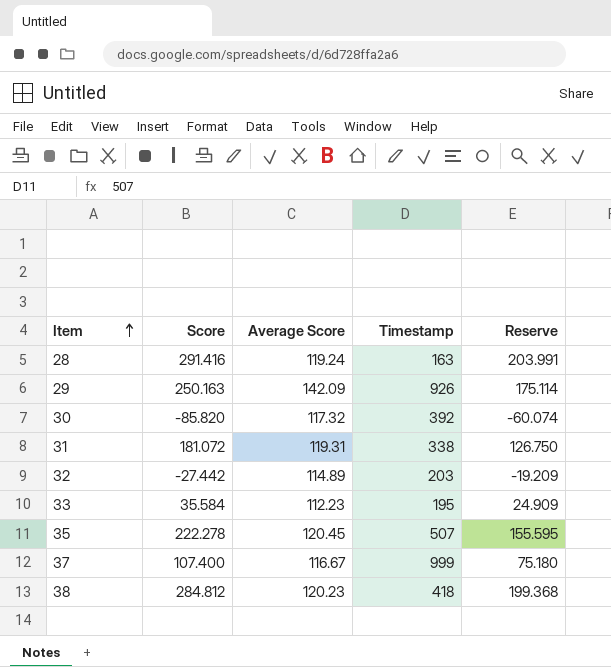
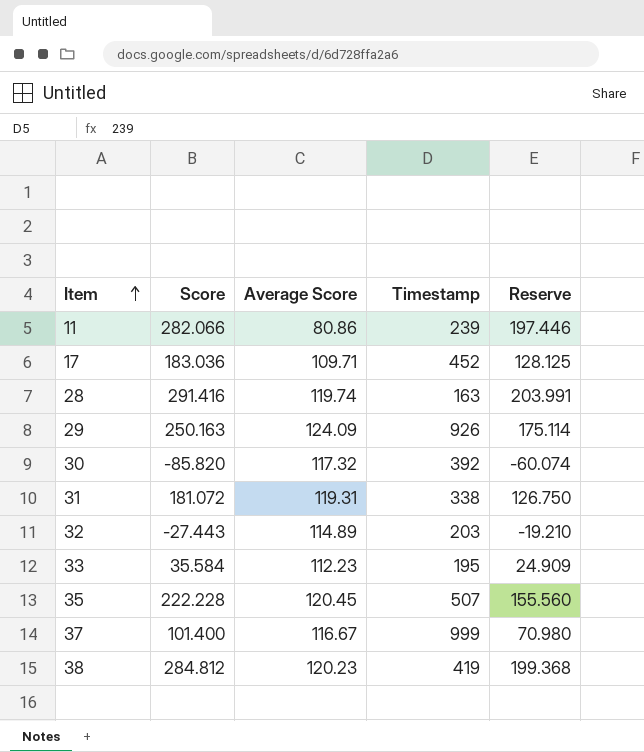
row 11: none -> 282.066 | 80.86 | 239 | 197.446
row 17: none -> 183.036 | 109.71 | 452 | 128.125
28 | Average Score: 119.24 -> 119.74
29 | Average Score: 142.09 -> 124.09
32 | Score: -27.442 -> -27.443
32 | Reserve: -19.209 -> -19.210
35 | Score: 222.278 -> 222.228
35 | Reserve: 155.595 -> 155.560
37 | Score: 107.400 -> 101.400
37 | Reserve: 75.180 -> 70.980
38 | Timestamp: 418 -> 419

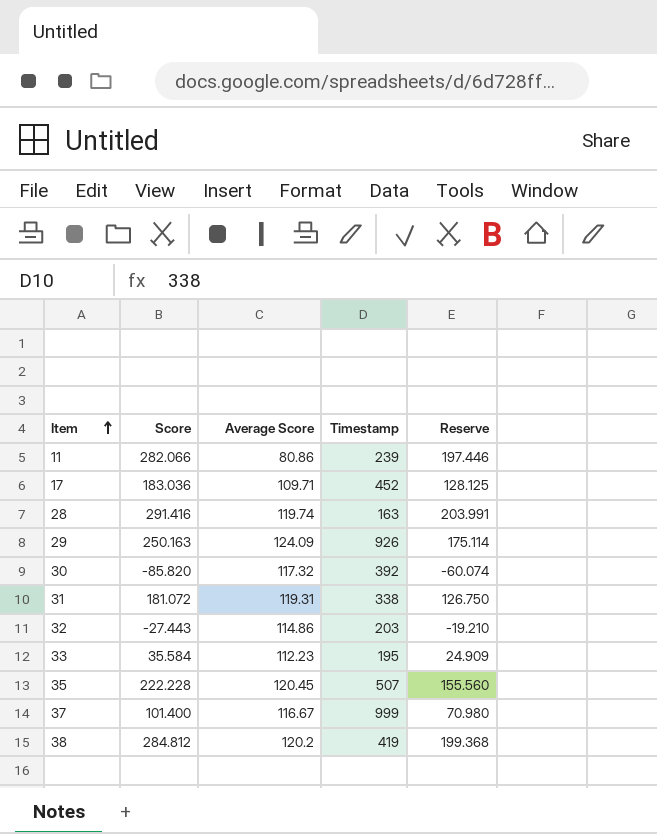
32 | Average Score: 114.89 -> 114.86
38 | Average Score: 120.23 -> 120.2

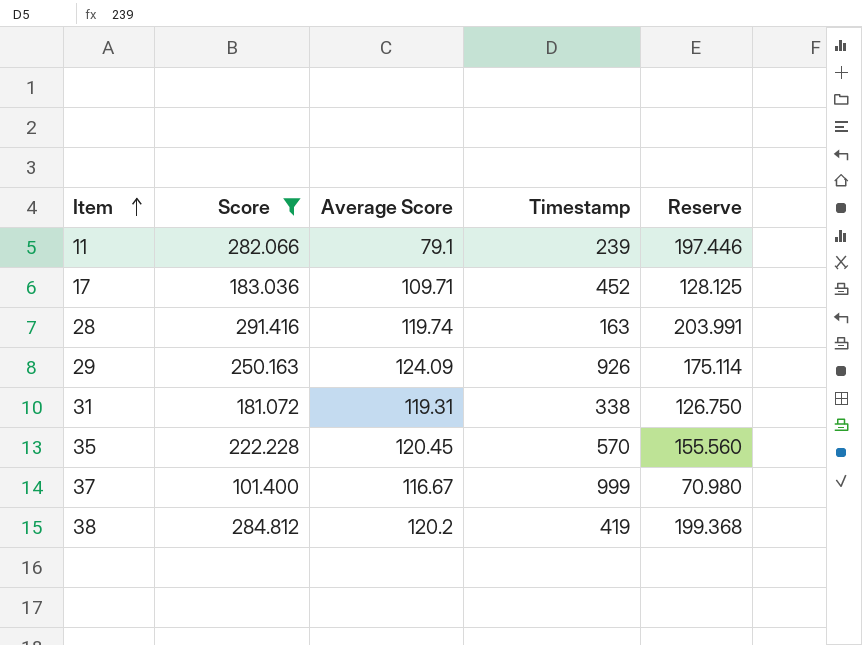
filter: none -> Score >= 101.400
11 | Average Score: 80.86 -> 79.1
35 | Timestamp: 507 -> 570

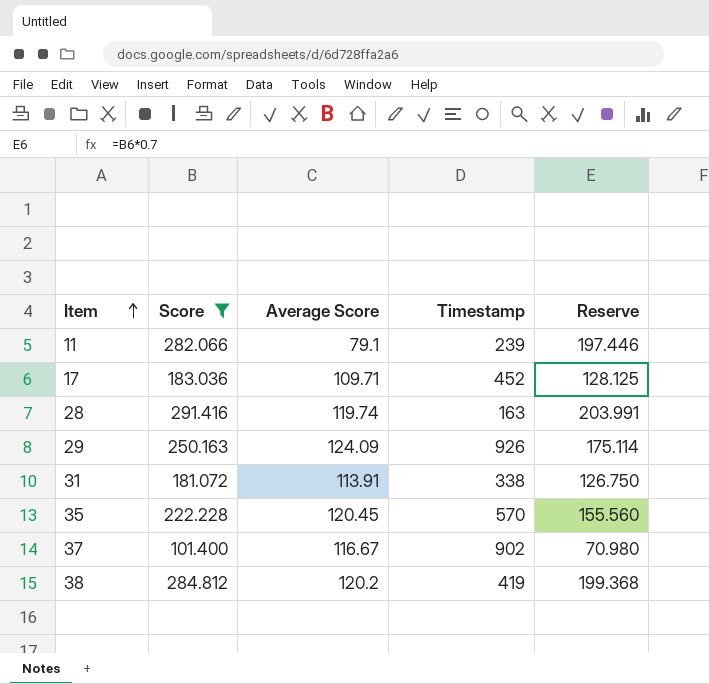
31 | Average Score: 119.31 -> 113.91
37 | Timestamp: 999 -> 902

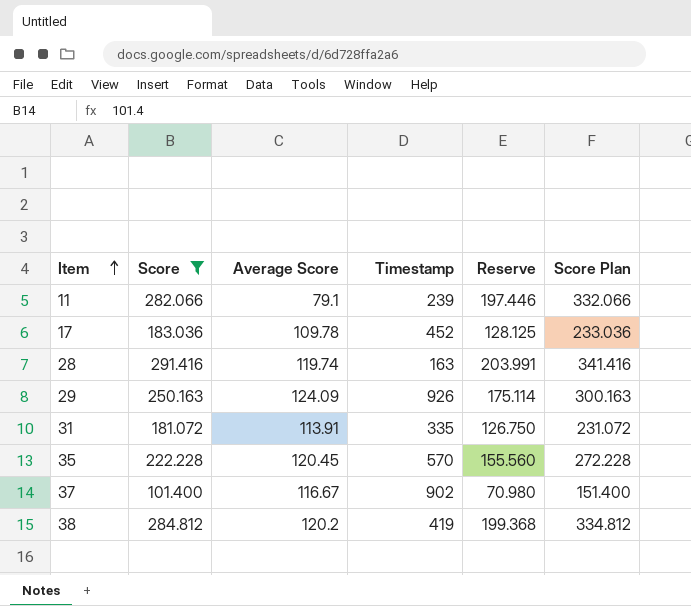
column Score Plan | formula: none -> [Score] + 50
17 | Average Score: 109.71 -> 109.78
31 | Timestamp: 338 -> 335

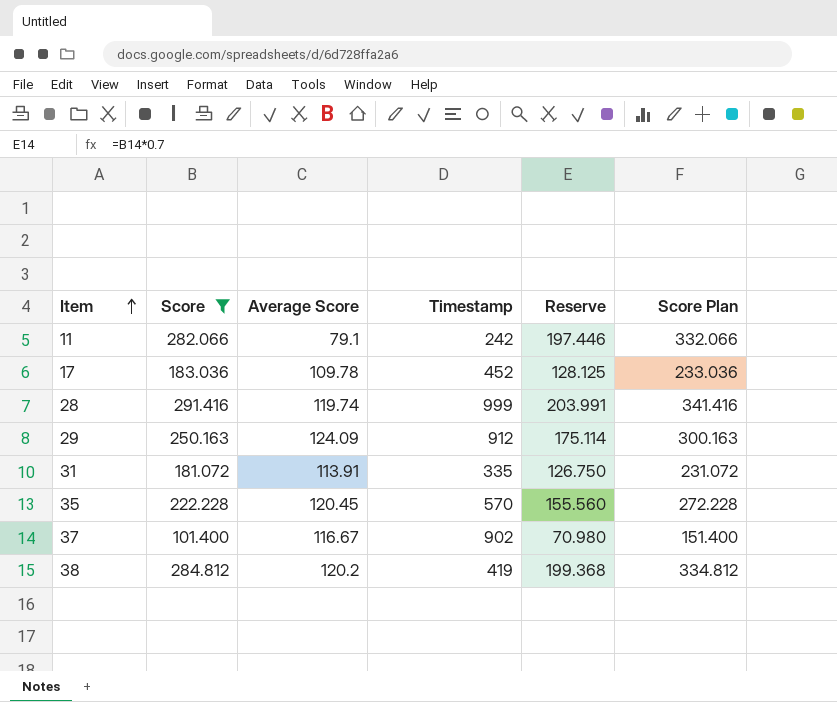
11 | Timestamp: 239 -> 242
28 | Timestamp: 163 -> 999
29 | Timestamp: 926 -> 912

